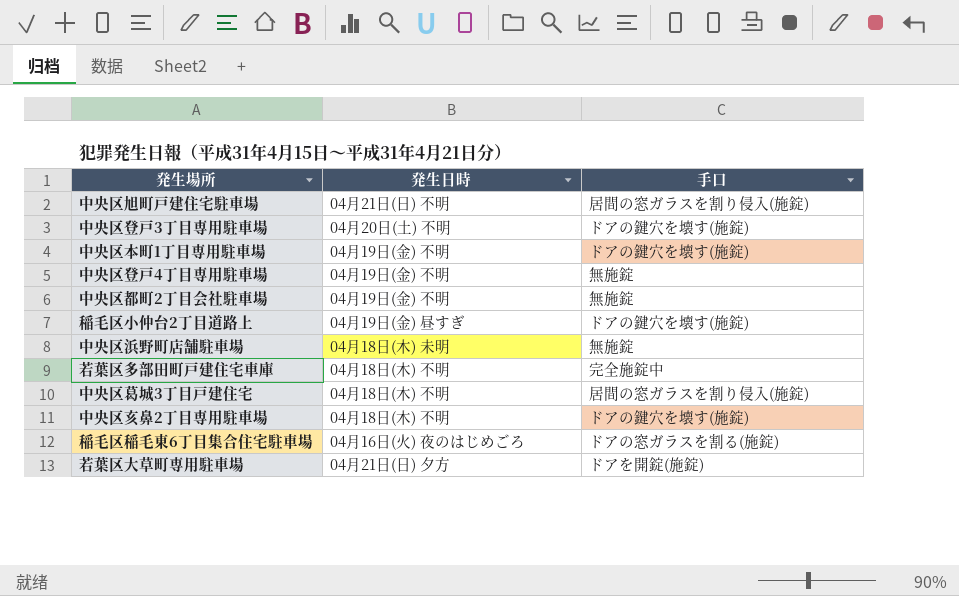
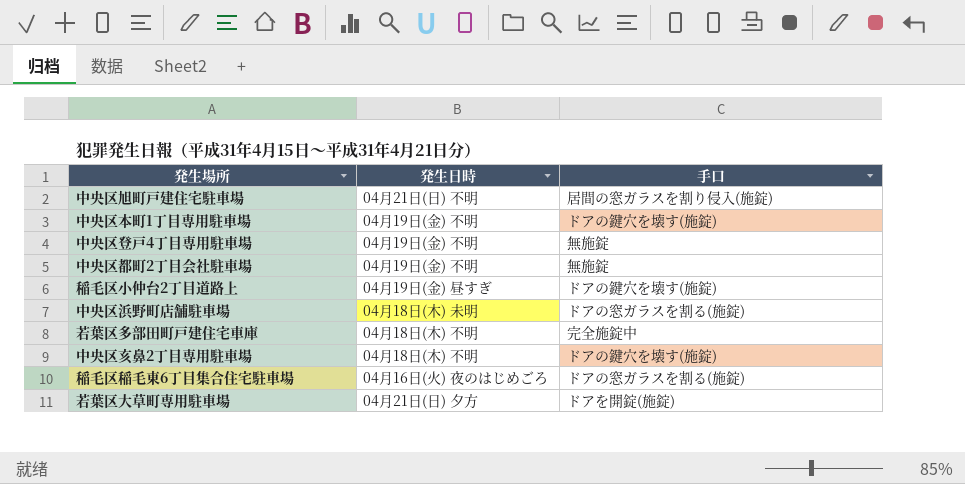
row 中央区登戸3丁目専用駐車場: 04月20日(土) 不明 | ドアの鍵穴を壊す(施錠) -> none
row 中央区葛城3丁目戸建住宅: 04月18日(木) 不明 | 居間の窓ガラスを割り侵入(施錠) -> none
中央区浜野町店舗駐車場 | 手口: 無施錠 -> ドアの窓ガラスを割る(施錠)

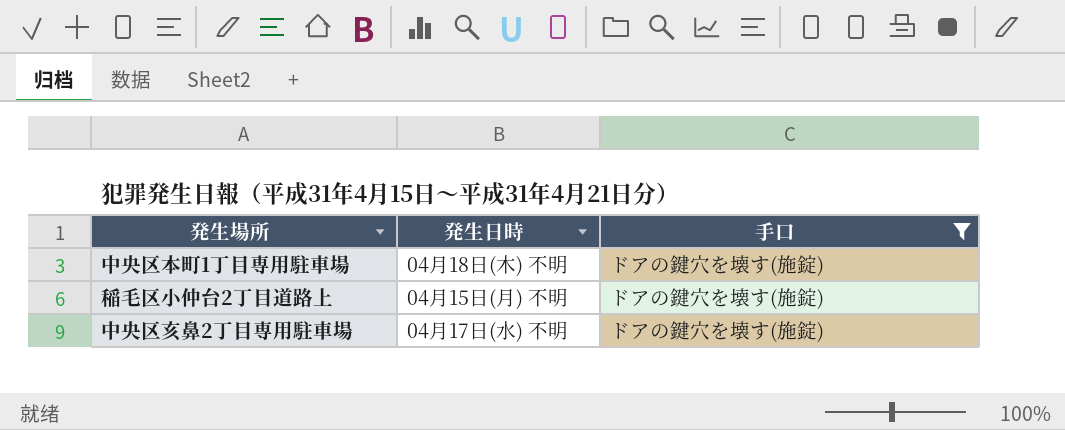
filter: none -> 手口 = ドアの鍵穴を壊す(施錠)
中央区本町1丁目専用駐車場 | 発生日時: 04月19日(金) 不明 -> 04月18日(木) 不明
稲毛区小仲台2丁目道路上 | 発生日時: 04月19日(金) 昼すぎ -> 04月15日(月) 不明
中央区亥鼻2丁目専用駐車場 | 発生日時: 04月18日(木) 不明 -> 04月17日(水) 不明

